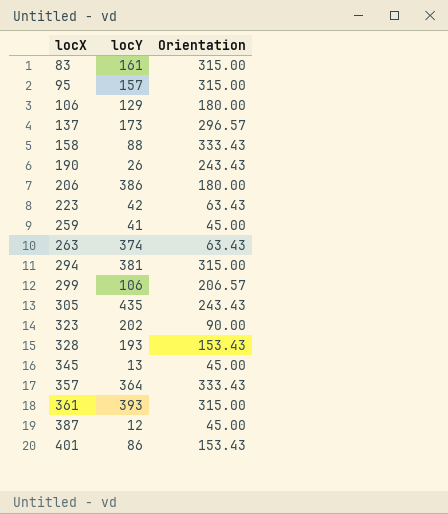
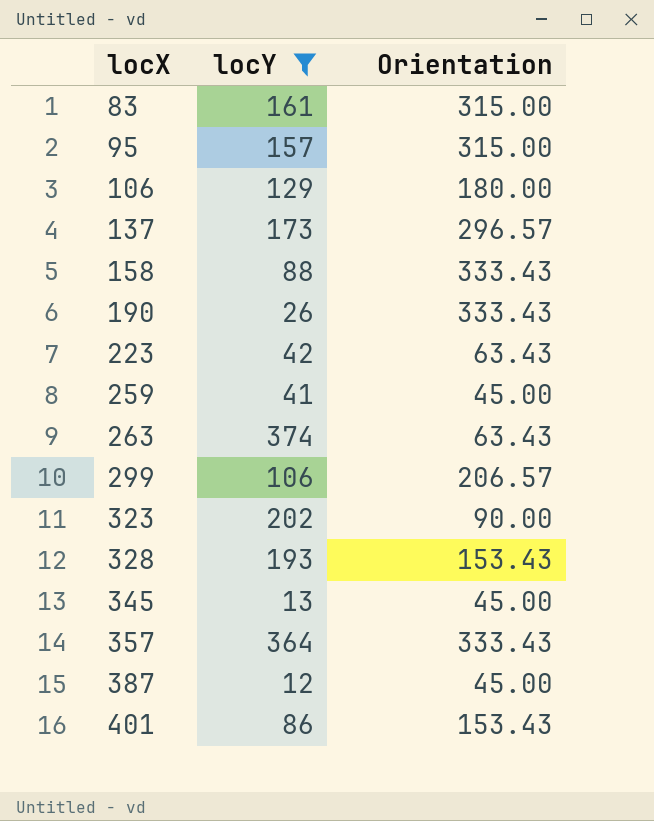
filter: none -> locY <= 374
190 | Orientation: 243.43 -> 333.43

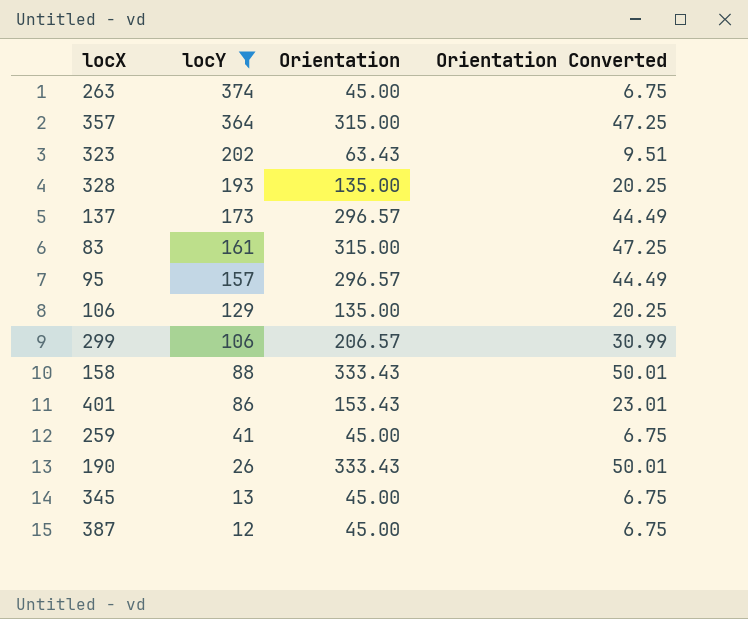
row order: locX ascending -> locY descending
column Orientation Converted | formula: none -> [Orientation] * 0.15
row 223: 42 | 63.43 -> none
263 | Orientation: 63.43 -> 45.00
357 | Orientation: 333.43 -> 315.00
323 | Orientation: 90.00 -> 63.43
328 | Orientation: 153.43 -> 135.00
95 | Orientation: 315.00 -> 296.57
106 | Orientation: 180.00 -> 135.00

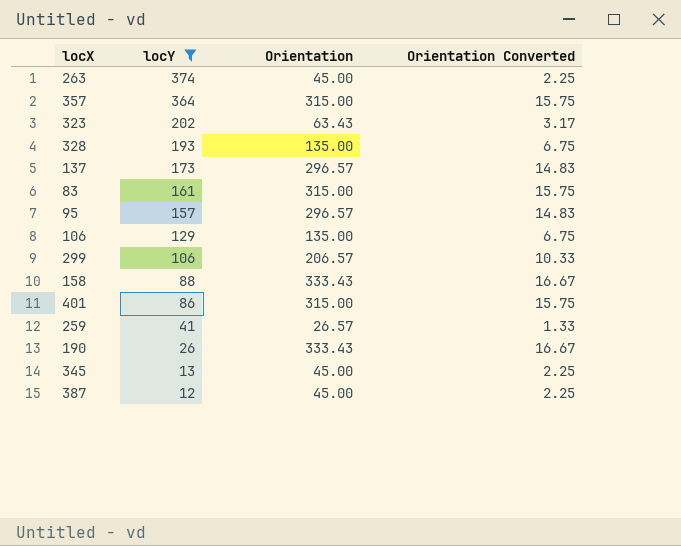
column Orientation Converted | formula: [Orientation] * 0.15 -> [Orientation] * 0.05
401 | Orientation: 153.43 -> 315.00
259 | Orientation: 45.00 -> 26.57

